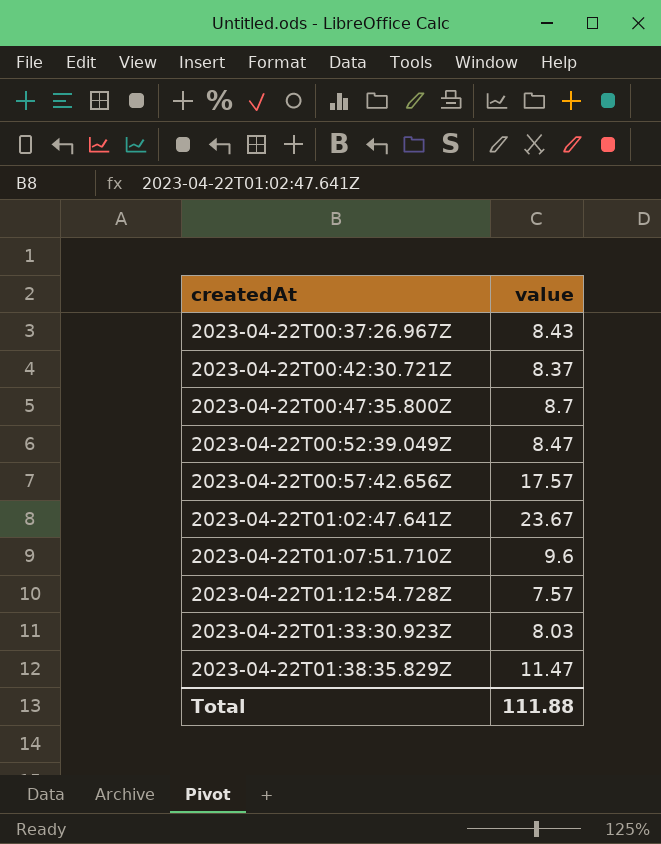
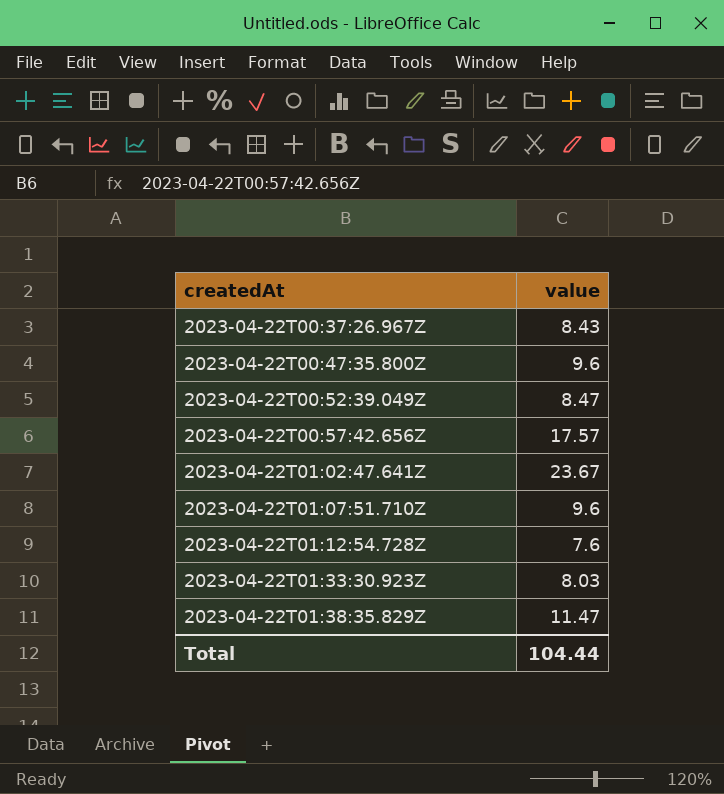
row 2023-04-22T00:42:30.721Z: 8.37 -> none
2023-04-22T00:47:35.800Z | value: 8.7 -> 9.6
2023-04-22T01:12:54.728Z | value: 7.57 -> 7.6
Total | value: 111.88 -> 104.44

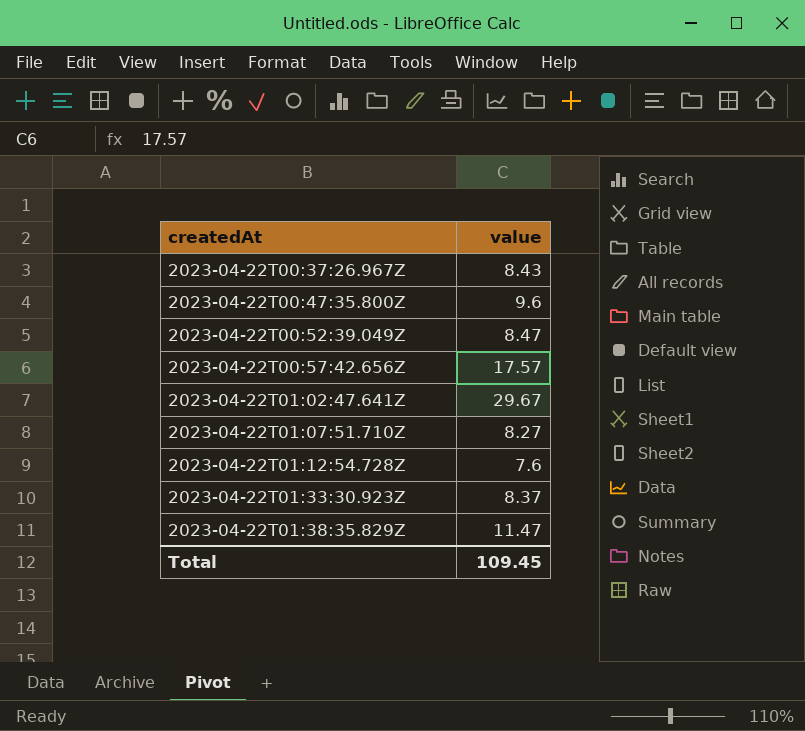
2023-04-22T01:02:47.641Z | value: 23.67 -> 29.67
2023-04-22T01:07:51.710Z | value: 9.6 -> 8.27
2023-04-22T01:33:30.923Z | value: 8.03 -> 8.37
Total | value: 104.44 -> 109.45

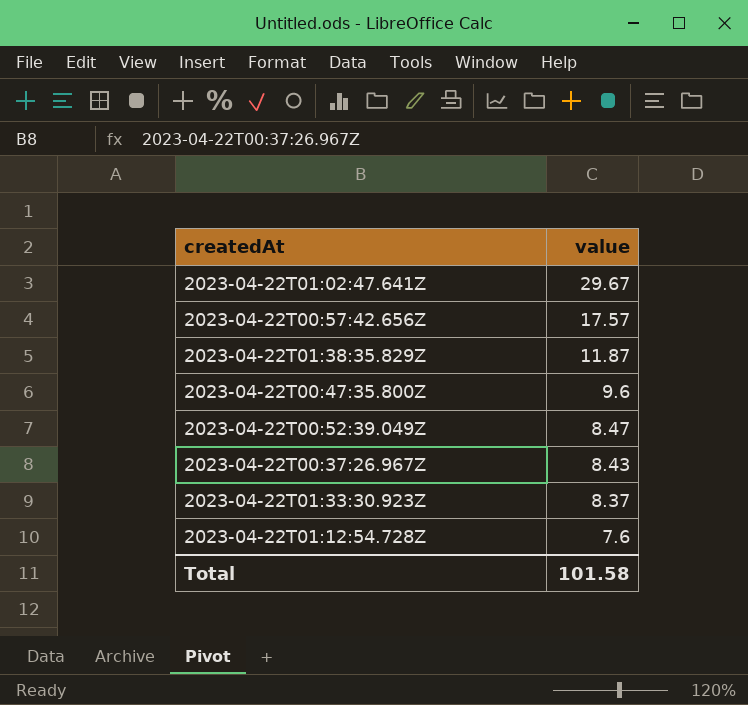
row order: createdAt ascending -> value descending
row 2023-04-22T01:07:51.710Z: 8.27 -> none
2023-04-22T01:38:35.829Z | value: 11.47 -> 11.87
Total | value: 109.45 -> 101.58

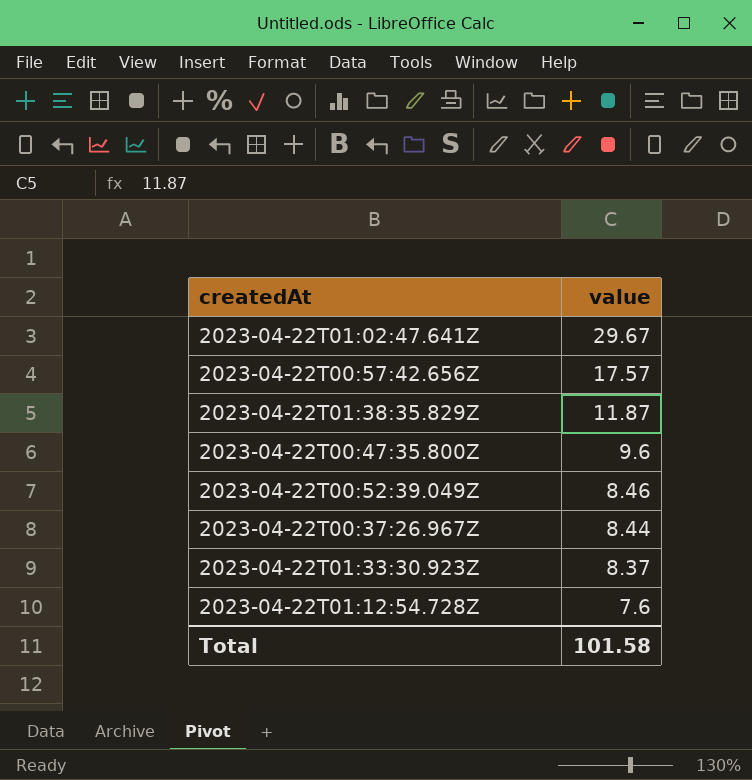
2023-04-22T00:52:39.049Z | value: 8.47 -> 8.46
2023-04-22T00:37:26.967Z | value: 8.43 -> 8.44

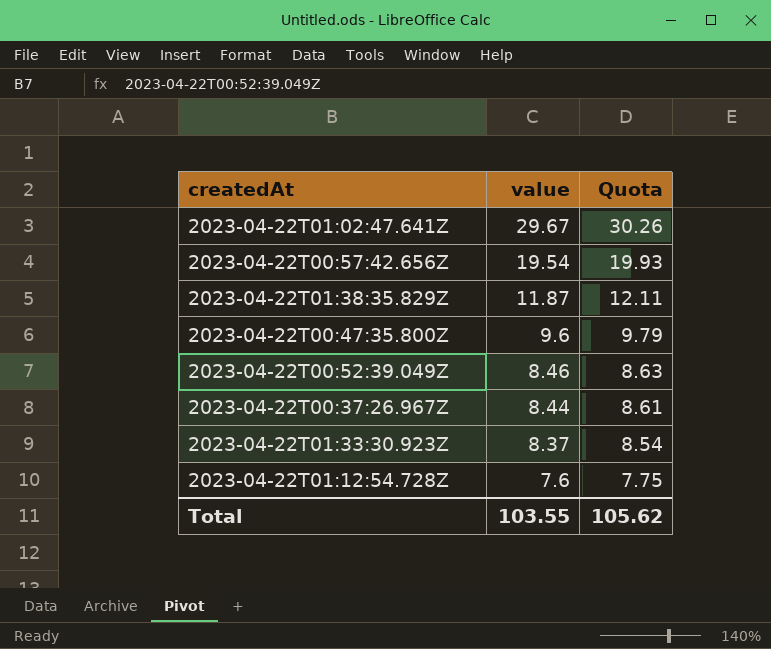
column Quota | formula: none -> [value] * 1.02
2023-04-22T00:57:42.656Z | value: 17.57 -> 19.54
Total | value: 101.58 -> 103.55

